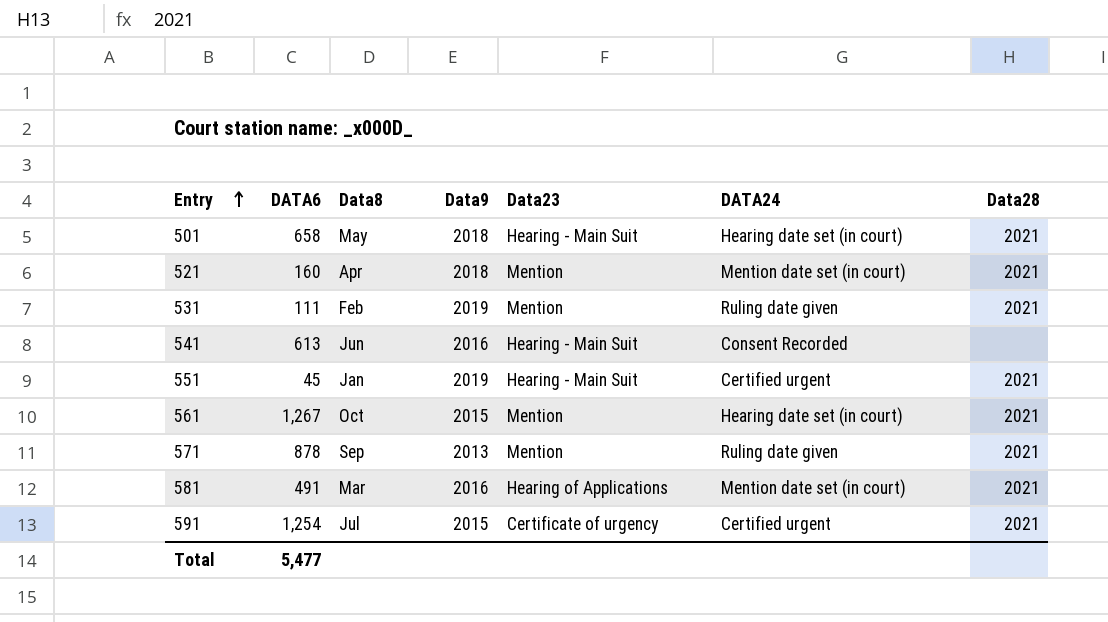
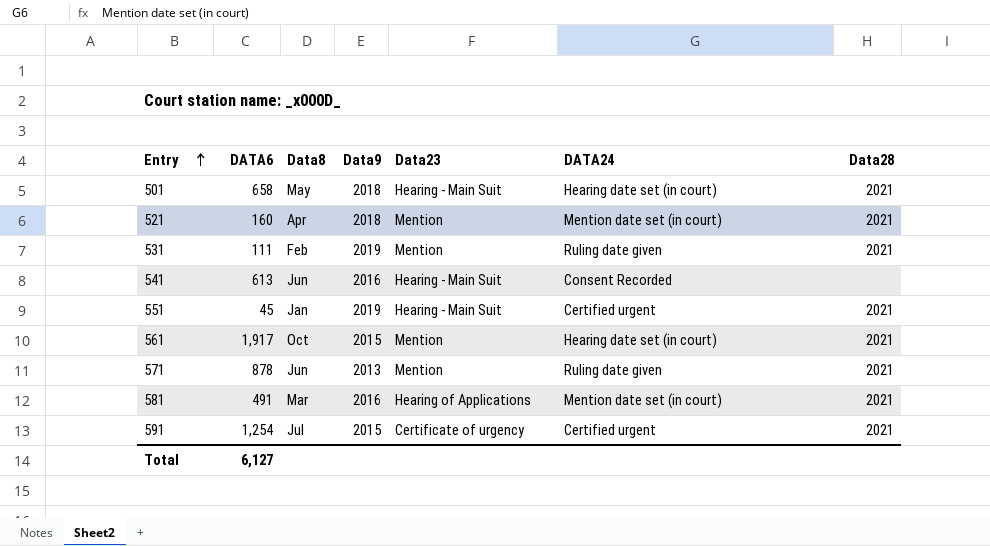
561 | DATA6: 1,267 -> 1,917
571 | Data8: Sep -> Jun
Total | DATA6: 5,477 -> 6,127

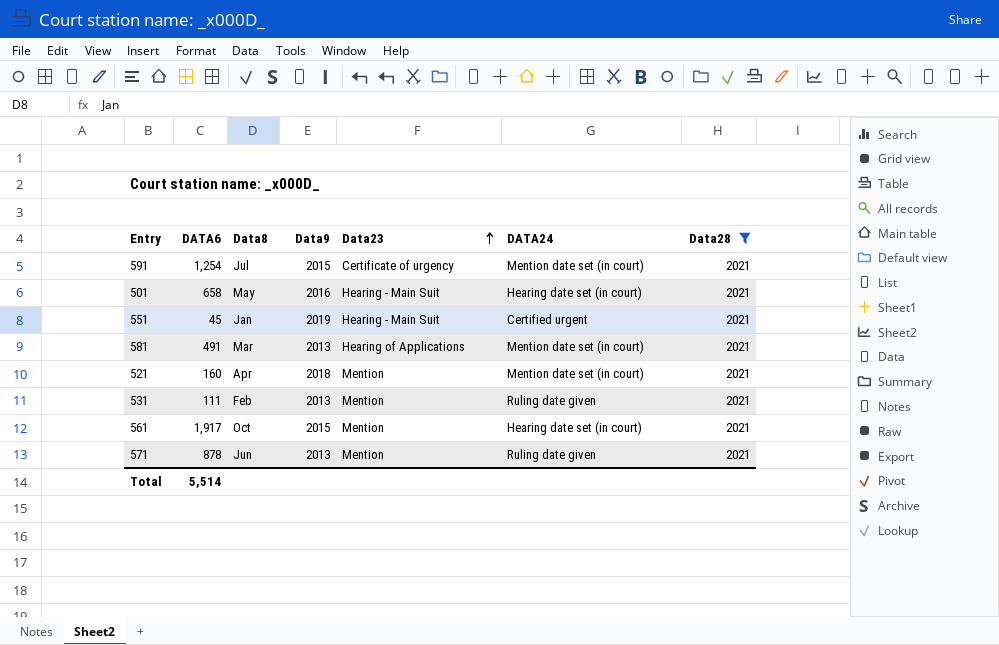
filter: none -> Data28 = 2021
row order: Entry ascending -> Data23 ascending
591 | DATA24: Certified urgent -> Mention date set (in court)
501 | Data9: 2018 -> 2016
581 | Data9: 2016 -> 2013
531 | Data9: 2019 -> 2013
Total | DATA6: 6,127 -> 5,514

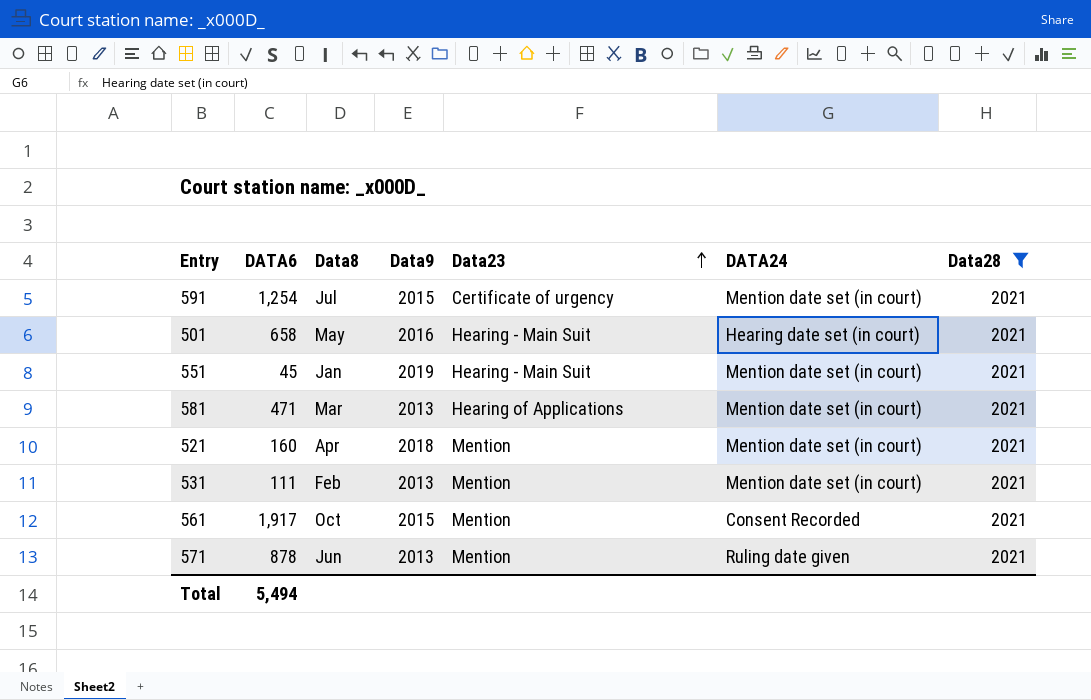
551 | DATA24: Certified urgent -> Mention date set (in court)
581 | DATA6: 491 -> 471
531 | DATA24: Ruling date given -> Mention date set (in court)
561 | DATA24: Hearing date set (in court) -> Consent Recorded
Total | DATA6: 5,514 -> 5,494

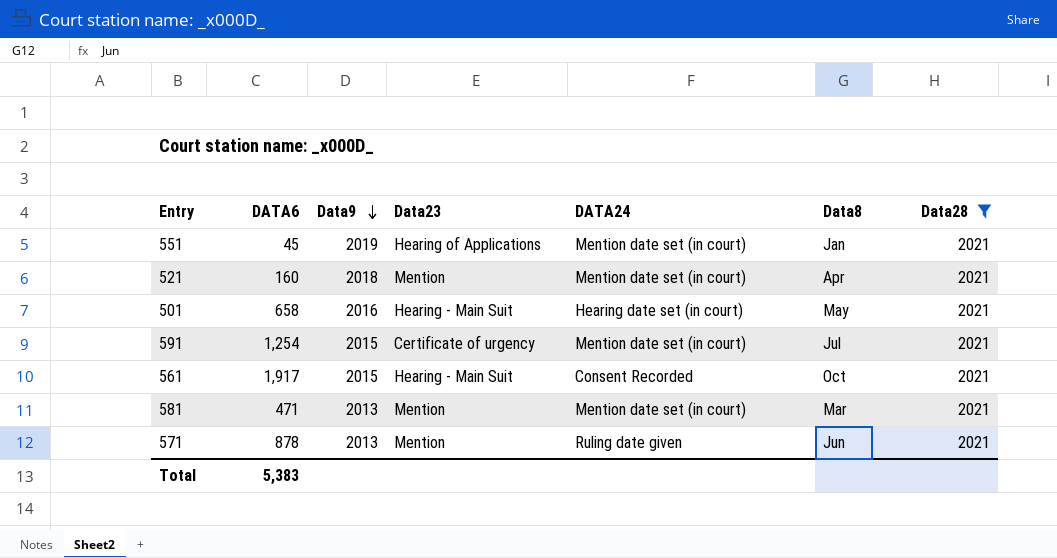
row order: Data23 ascending -> Data9 descending
column Data8 | position: 3 -> 6
row 531: 111 | Feb | 2013 | Mention | Mention date set (in court) | 2021 -> none
551 | Data23: Hearing - Main Suit -> Hearing of Applications
561 | Data23: Mention -> Hearing - Main Suit
581 | Data23: Hearing of Applications -> Mention
Total | DATA6: 5,494 -> 5,383

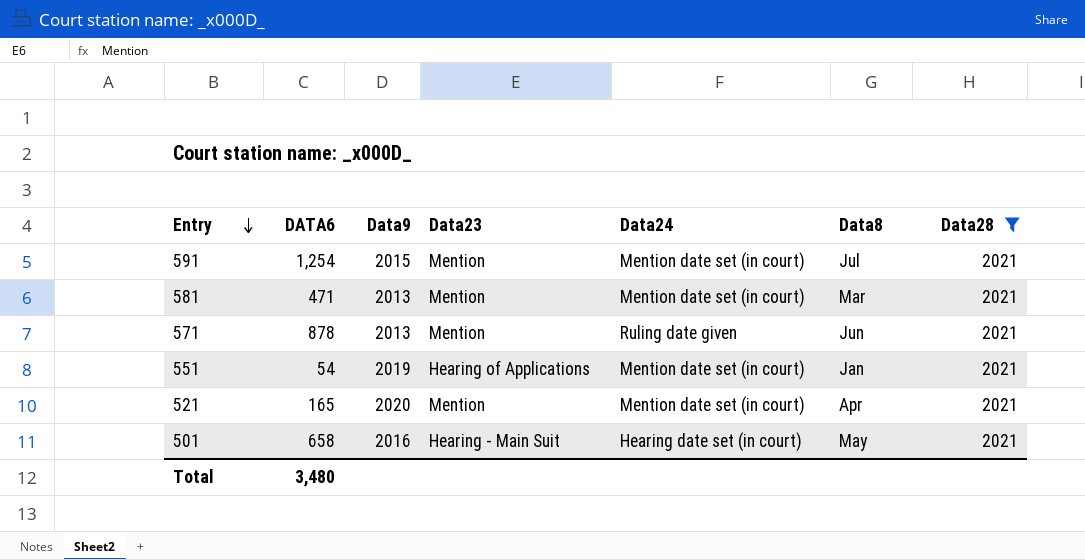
row order: Data9 descending -> Entry descending
column name: DATA24 -> Data24
row 561: 1,917 | 2015 | Hearing - Main Suit | Consent Recorded | Oct | 2021 -> none
591 | Data23: Certificate of urgency -> Mention
551 | DATA6: 45 -> 54
521 | DATA6: 160 -> 165
521 | Data9: 2018 -> 2020
Total | DATA6: 5,383 -> 3,480

